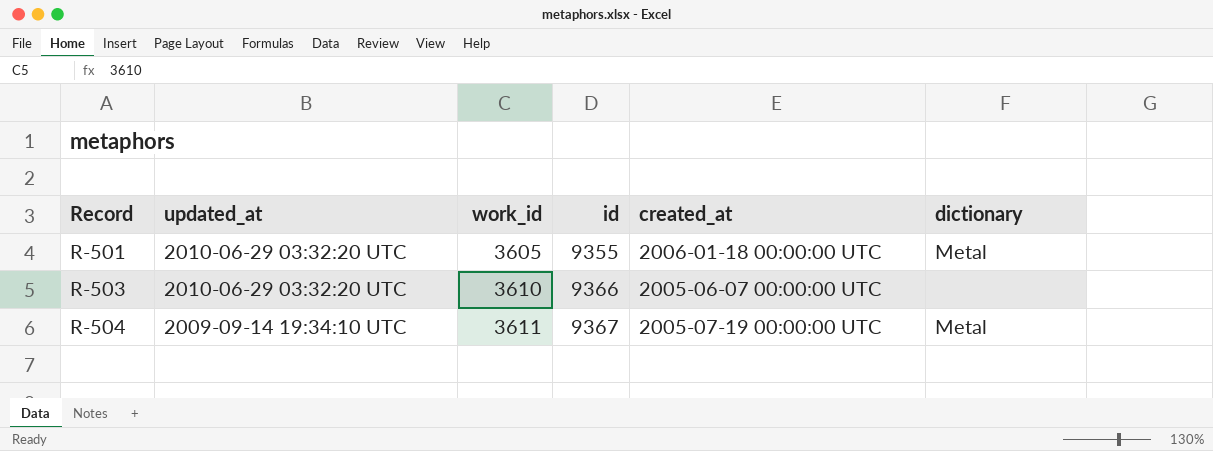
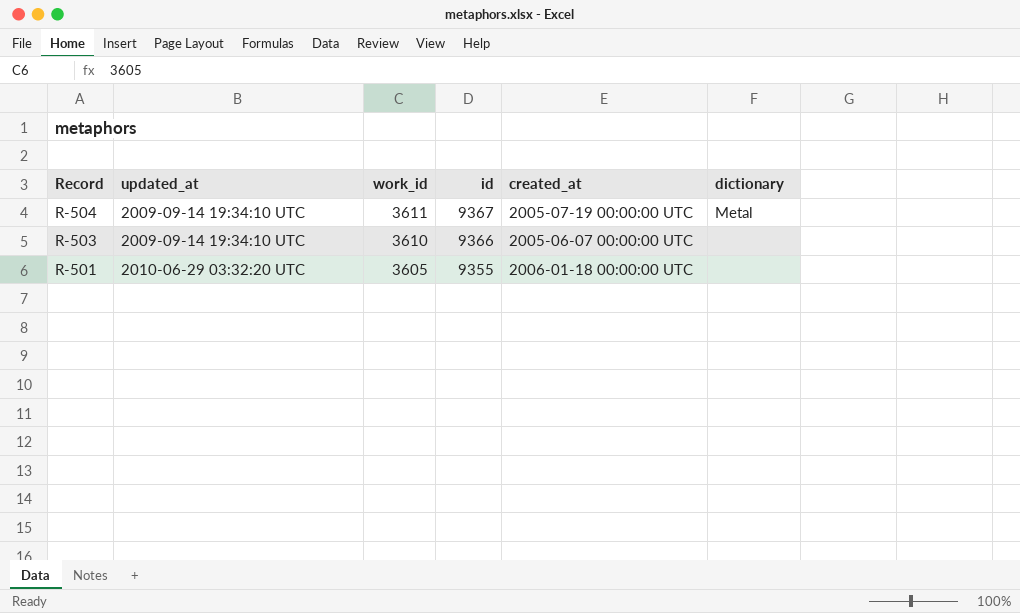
row order: Record ascending -> Record descending
R-503 | updated_at: 2010-06-29 03:32:20 UTC -> 2009-09-14 19:34:10 UTC
R-501 | dictionary: Metal -> none

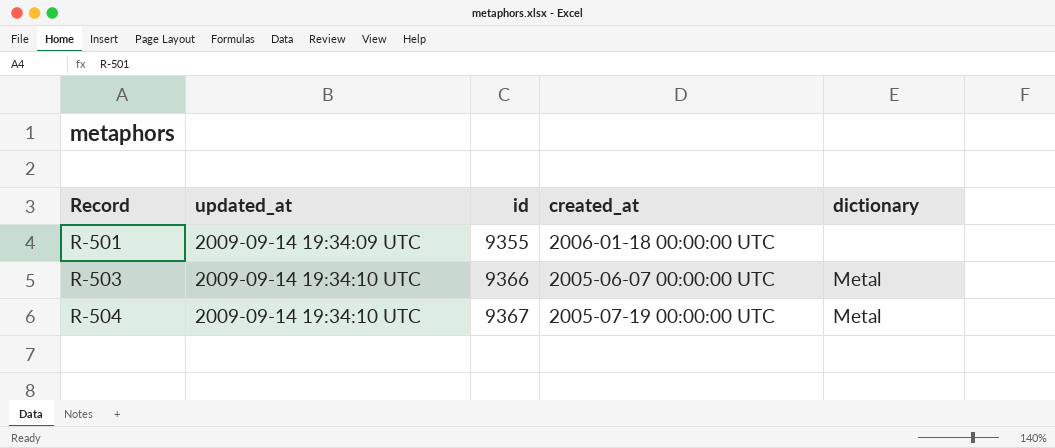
row order: Record descending -> Record ascending
column work_id | position: 3 -> none
R-501 | updated_at: 2010-06-29 03:32:20 UTC -> 2009-09-14 19:34:09 UTC
R-503 | dictionary: none -> Metal

